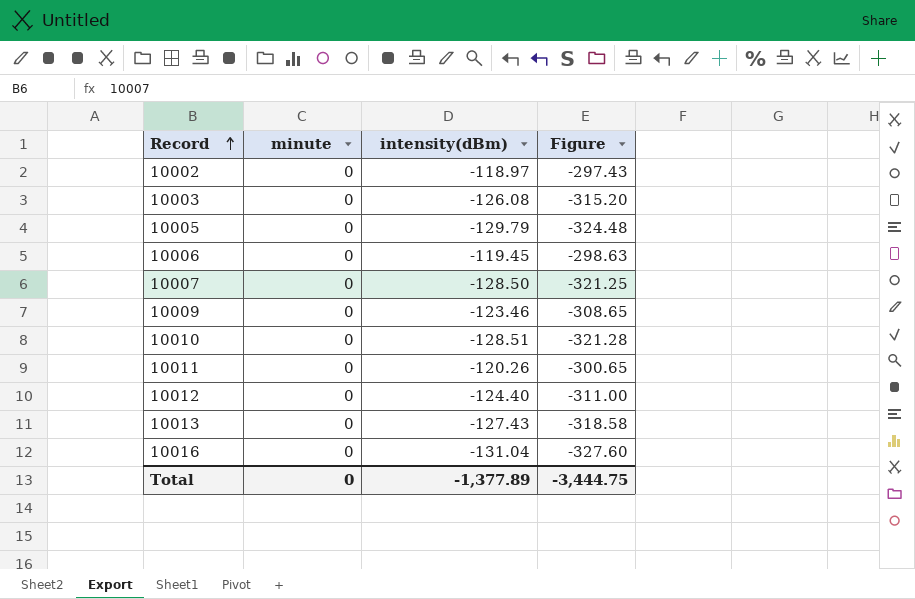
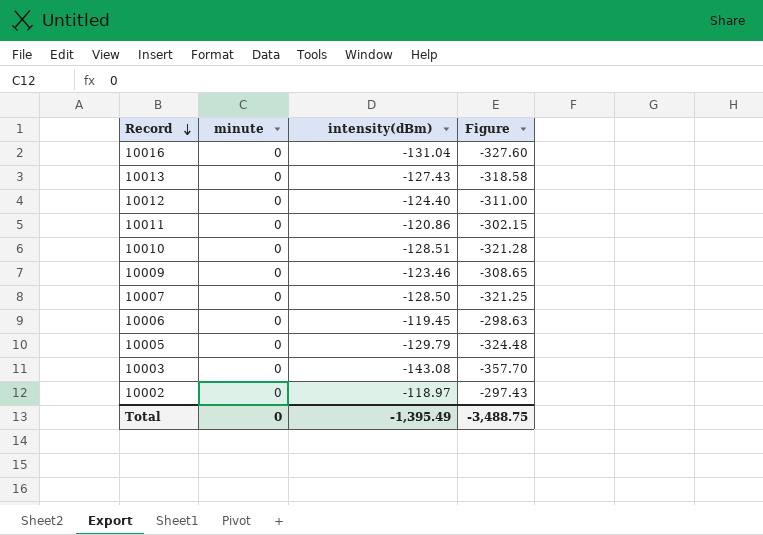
row order: Record ascending -> Record descending
10011 | intensity(dBm): -120.26 -> -120.86
10011 | Figure: -300.65 -> -302.15
10003 | intensity(dBm): -126.08 -> -143.08
10003 | Figure: -315.20 -> -357.70
Total | intensity(dBm): -1,377.89 -> -1,395.49
Total | Figure: -3,444.75 -> -3,488.75

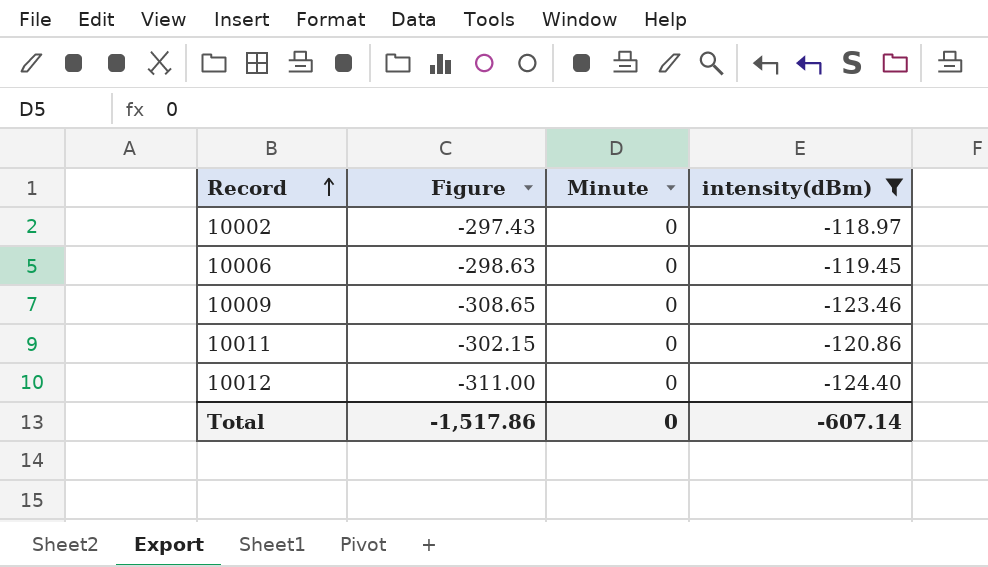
filter: none -> intensity(dBm) >= -124.40
row order: Record descending -> Record ascending
column Figure | position: 4 -> 2
column name: minute -> Minute
Total | Figure: -3,488.75 -> -1,517.86
Total | intensity(dBm): -1,395.49 -> -607.14

